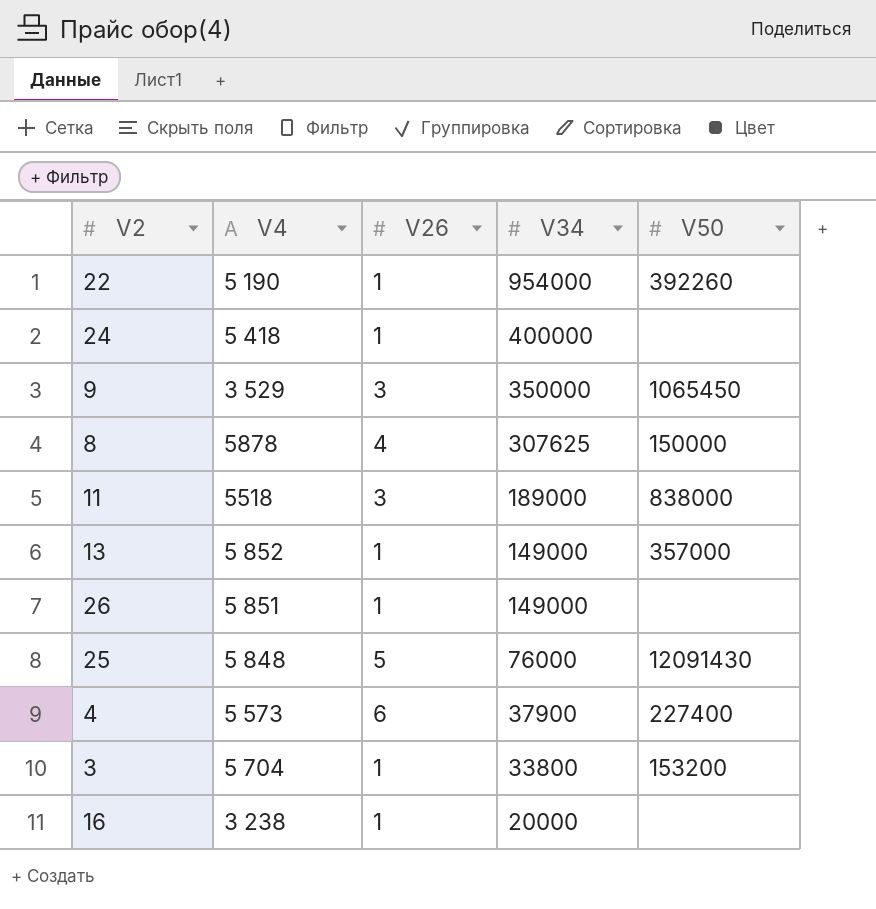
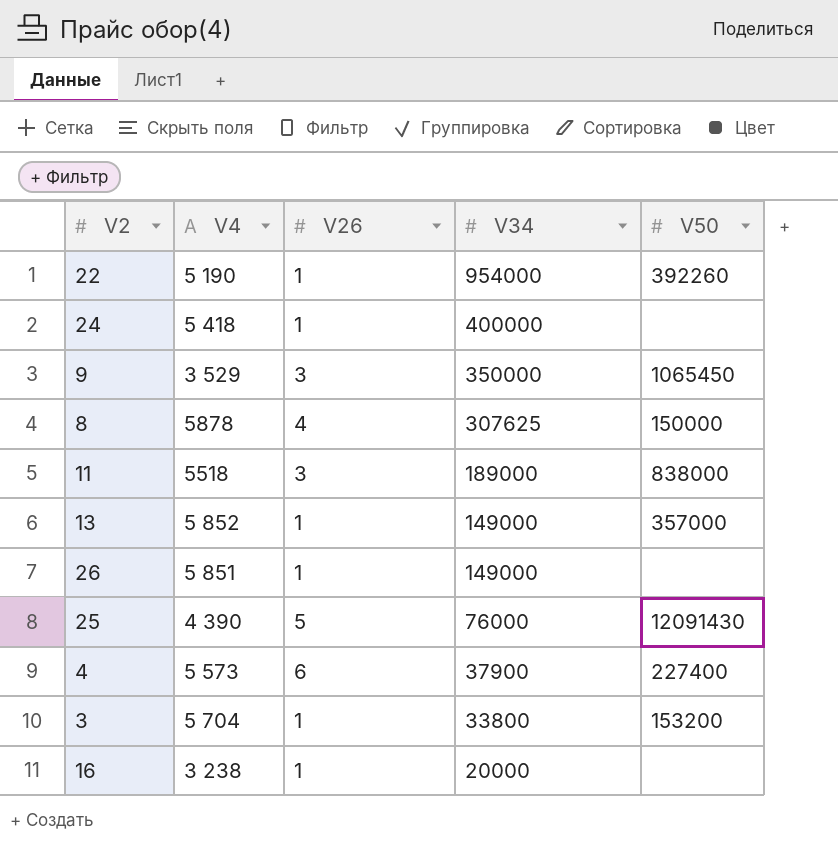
25 | V4: 5 848 -> 4 390

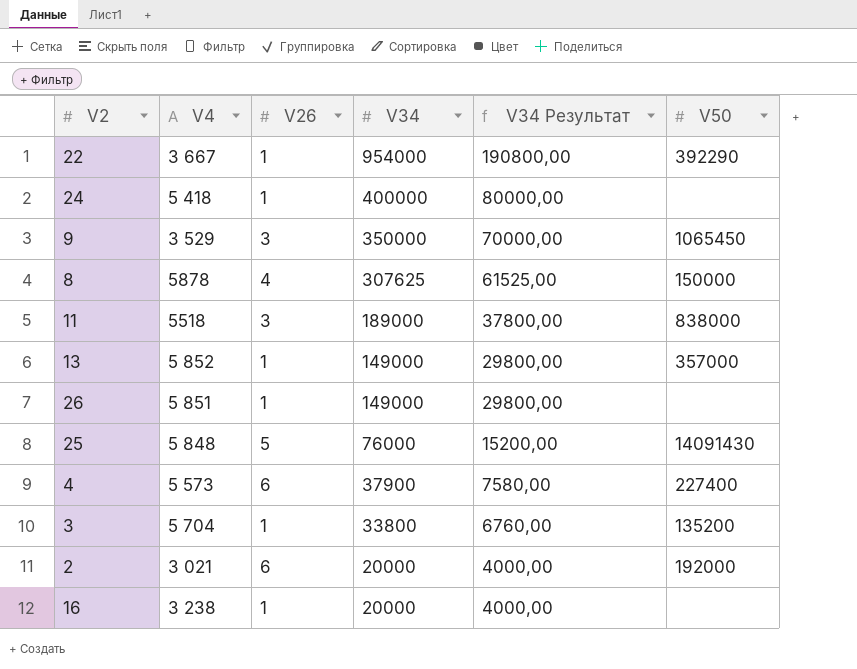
column V34 Результат | formula: none -> [V34] * 0,2
22 | V4: 5 190 -> 3 667
22 | V50: 392260 -> 392290
25 | V4: 4 390 -> 5 848
25 | V50: 12091430 -> 14091430
3 | V50: 153200 -> 135200
row 2: none -> 3 021 | 6 | 20000 | 4000,00 | 192000

